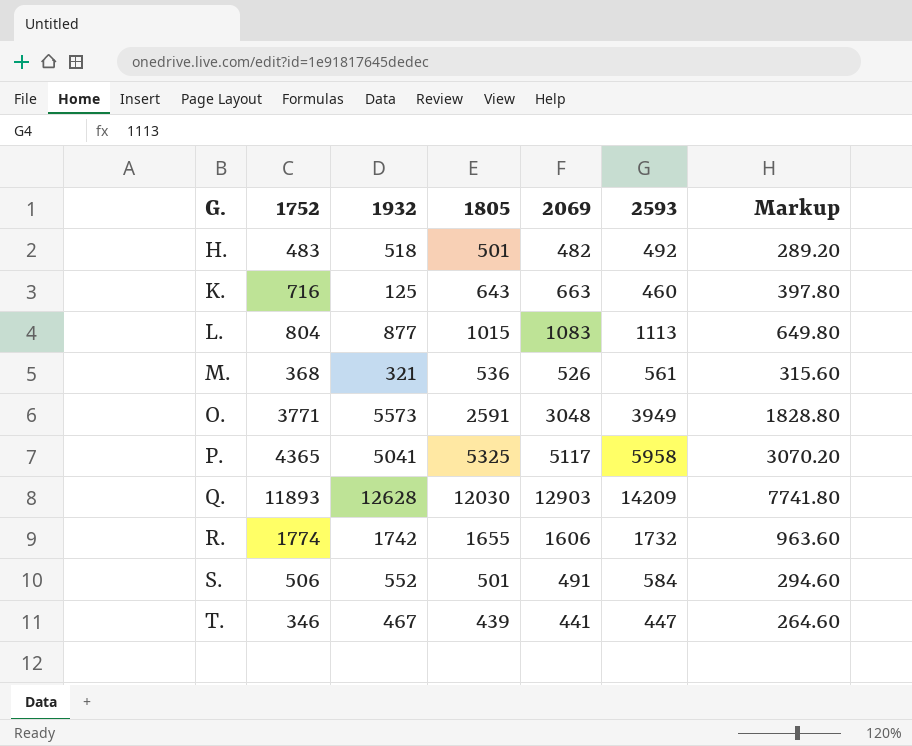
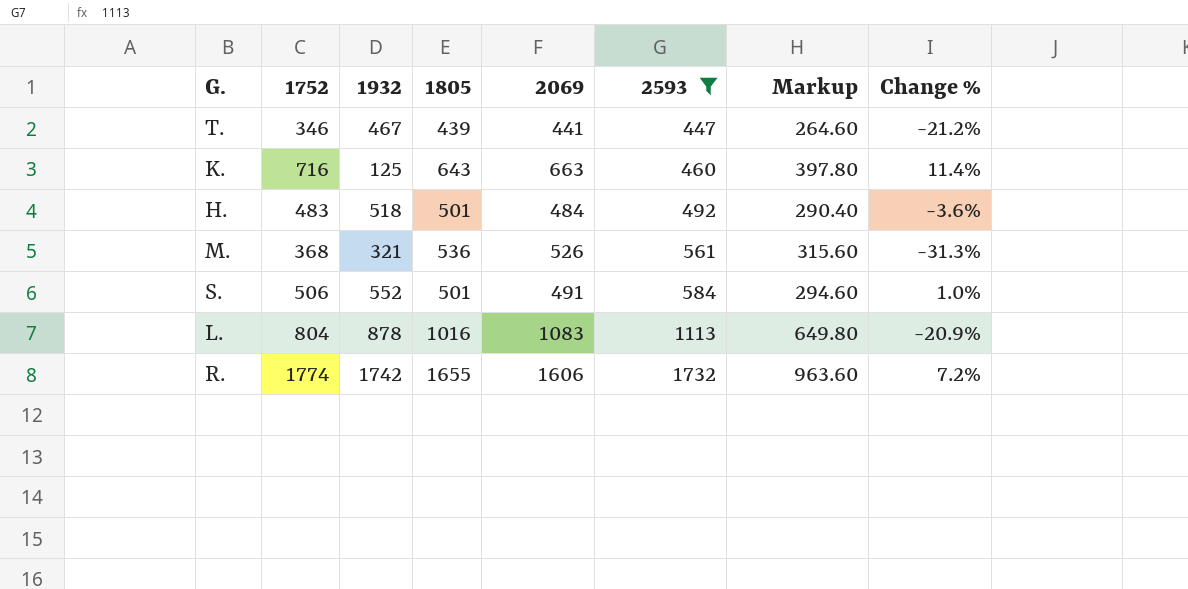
filter: none -> 2593 <= 1732
row order: G. ascending -> 2593 ascending
column Change % | formula: none -> ([1752] - [1805]) / [1805]
H. | 2069: 482 -> 484
H. | Markup: 289.20 -> 290.40
L. | 1932: 877 -> 878
L. | 1805: 1015 -> 1016

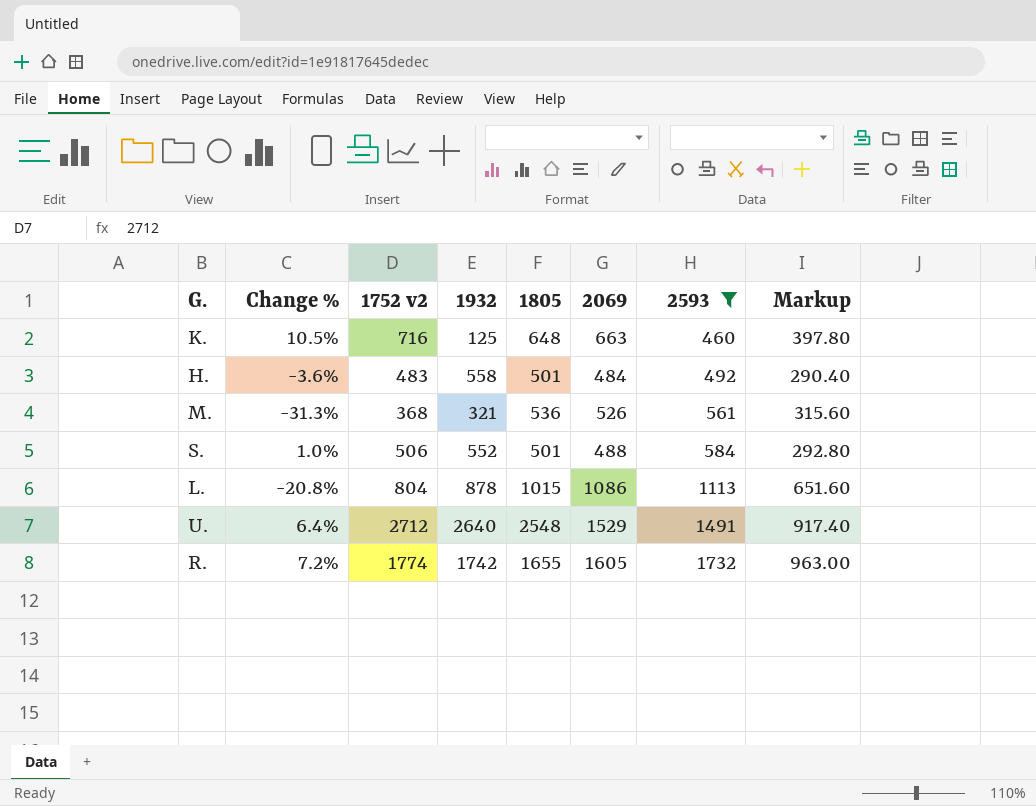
column Change % | position: 8 -> 2
column name: 1752 -> 1752 v2
row T.: 346 | 467 | 439 | 441 | 447 | 264.60 | -21.2% -> none
K. | Change %: 11.4% -> 10.5%
K. | 1805: 643 -> 648
H. | 1932: 518 -> 558
S. | 2069: 491 -> 488
S. | Markup: 294.60 -> 292.80
L. | Change %: -20.9% -> -20.8%
L. | 1805: 1016 -> 1015
L. | 2069: 1083 -> 1086
L. | Markup: 649.80 -> 651.60
row U.: none -> 6.4% | 2712 | 2640 | 2548 | 1529 | 1491 | 917.40
R. | 2069: 1606 -> 1605
R. | Markup: 963.60 -> 963.00

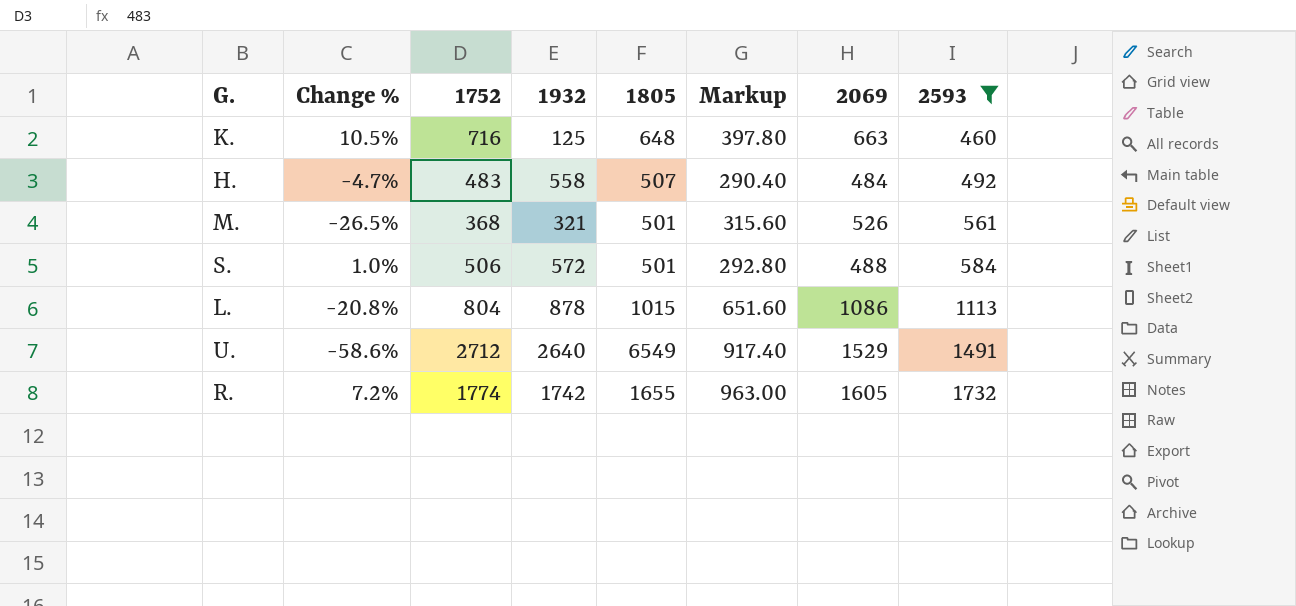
column name: 1752 v2 -> 1752
column Markup | position: 8 -> 6
H. | Change %: -3.6% -> -4.7%
H. | 1805: 501 -> 507
M. | Change %: -31.3% -> -26.5%
M. | 1805: 536 -> 501
S. | 1932: 552 -> 572
U. | Change %: 6.4% -> -58.6%
U. | 1805: 2548 -> 6549

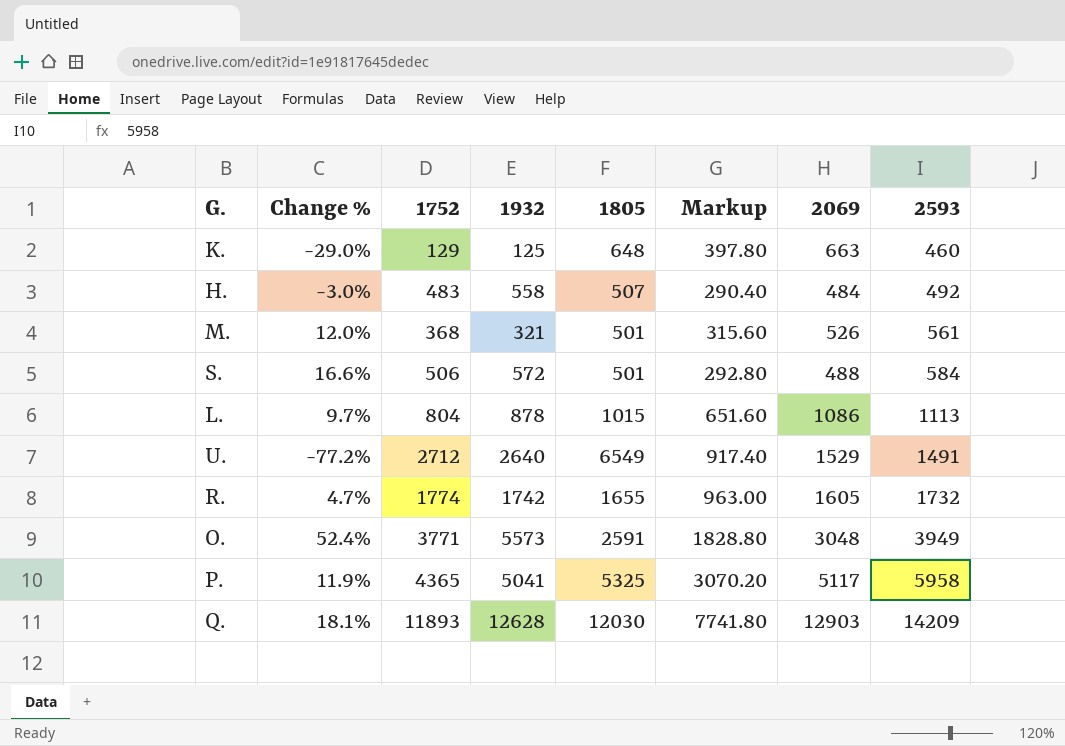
filter: 2593 <= 1732 -> none
column Change % | formula: ([1752] - [1805]) / [1805] -> ([2593] - [1805]) / [1805]
K. | 1752: 716 -> 129

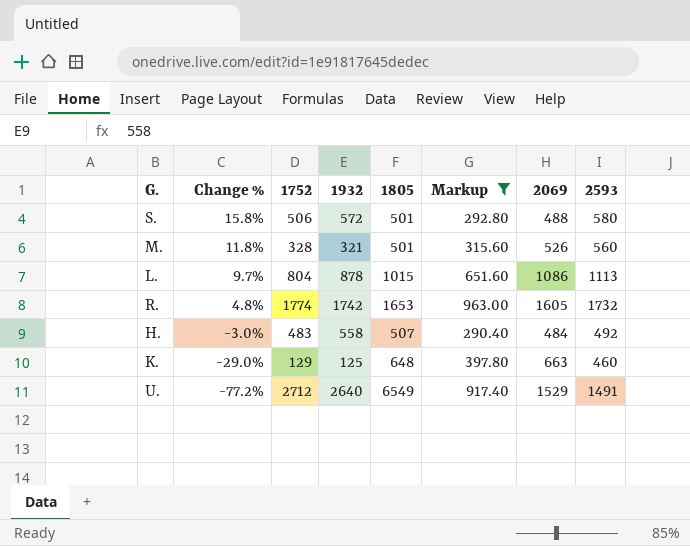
filter: none -> Markup <= 963.00
row order: 2593 ascending -> Change % descending
S. | Change %: 16.6% -> 15.8%
S. | 2593: 584 -> 580
M. | Change %: 12.0% -> 11.8%
M. | 1752: 368 -> 328
M. | 2593: 561 -> 560
R. | Change %: 4.7% -> 4.8%
R. | 1805: 1655 -> 1653

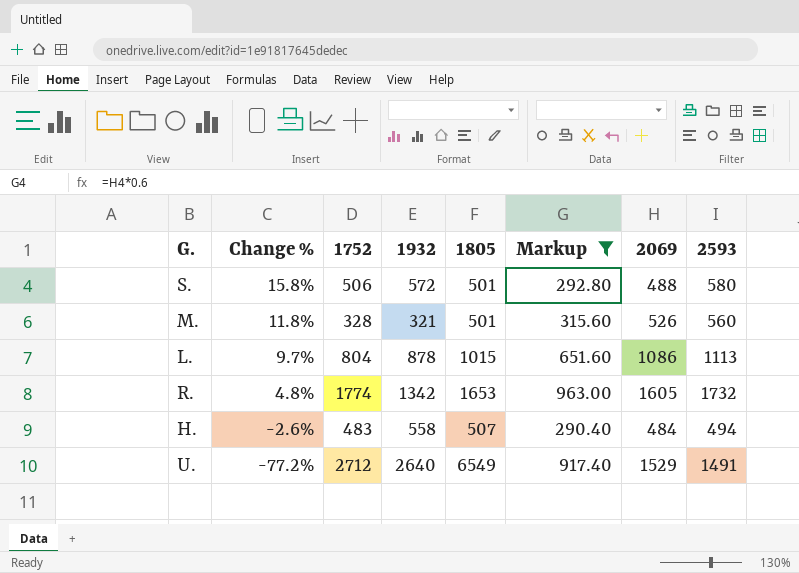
row K.: -29.0% | 129 | 125 | 648 | 397.80 | 663 | 460 -> none
R. | 1932: 1742 -> 1342
H. | Change %: -3.0% -> -2.6%
H. | 2593: 492 -> 494

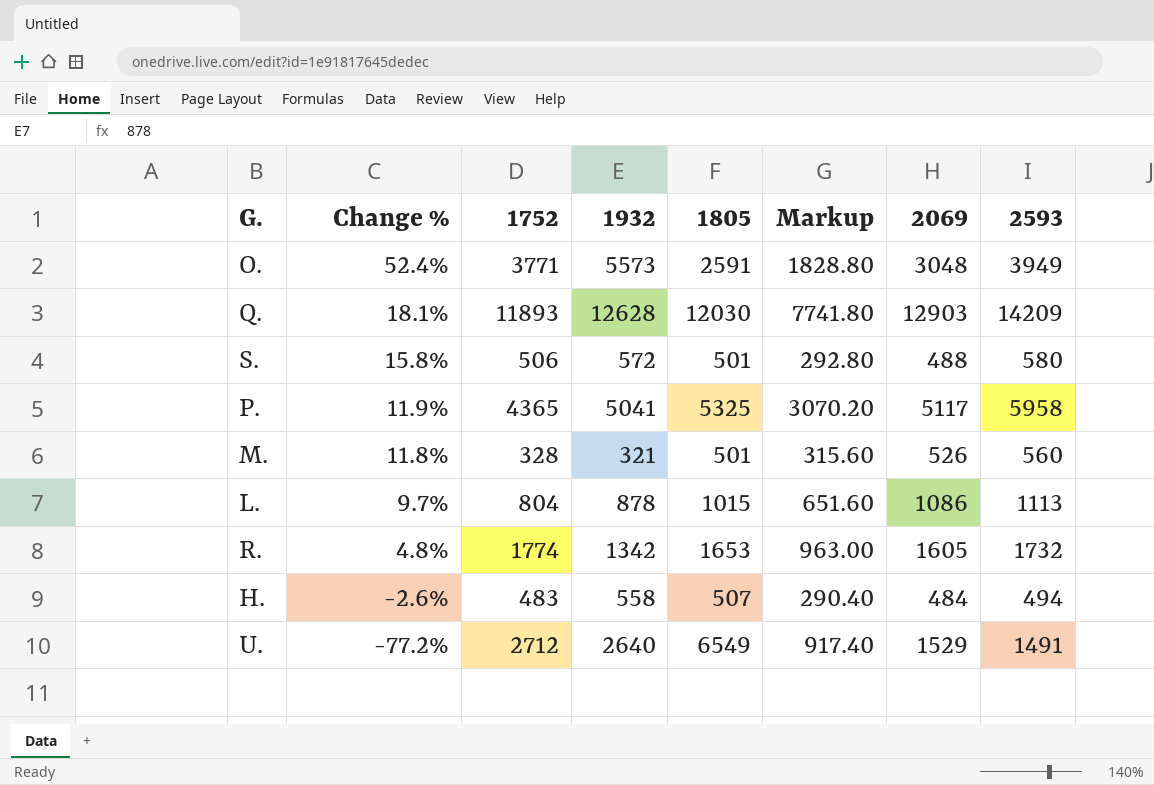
filter: Markup <= 963.00 -> none

